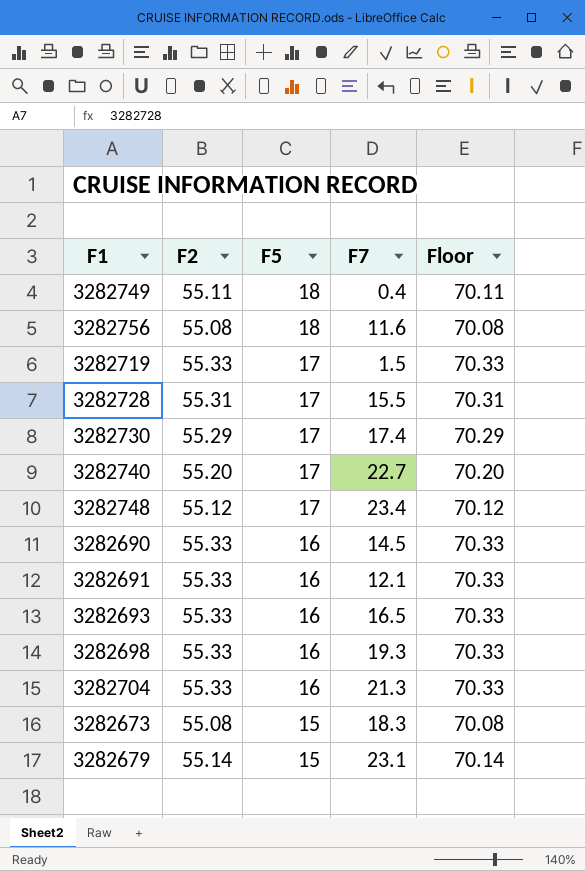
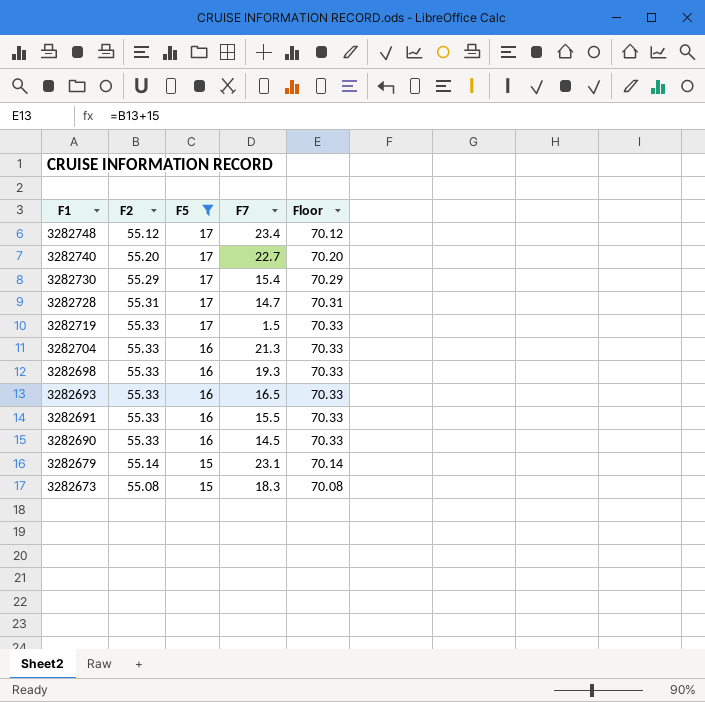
filter: none -> F5 != 18
row order: F5 descending -> F1 descending
3282730 | F7: 17.4 -> 15.4
3282728 | F7: 15.5 -> 14.7
3282691 | F7: 12.1 -> 15.5

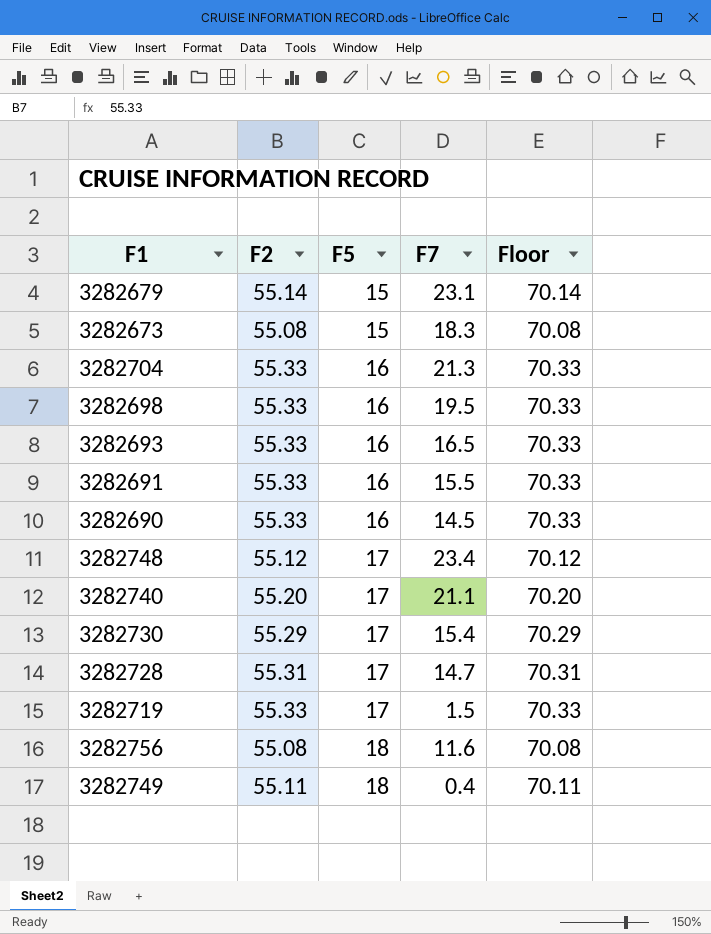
filter: F5 != 18 -> none
row order: F1 descending -> F5 ascending
3282698 | F7: 19.3 -> 19.5
3282740 | F7: 22.7 -> 21.1

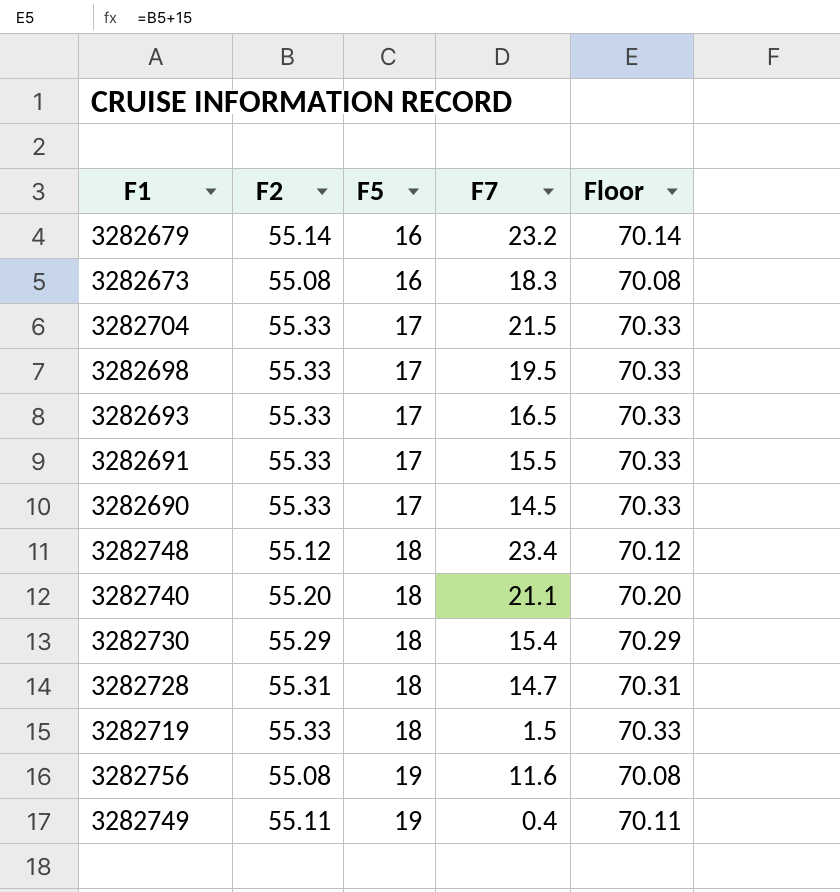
3282679 | F5: 15 -> 16
3282679 | F7: 23.1 -> 23.2
3282673 | F5: 15 -> 16
3282704 | F5: 16 -> 17
3282704 | F7: 21.3 -> 21.5
3282698 | F5: 16 -> 17
3282693 | F5: 16 -> 17
3282691 | F5: 16 -> 17
3282690 | F5: 16 -> 17
3282748 | F5: 17 -> 18
3282740 | F5: 17 -> 18
3282730 | F5: 17 -> 18
3282728 | F5: 17 -> 18
3282719 | F5: 17 -> 18
3282756 | F5: 18 -> 19
3282749 | F5: 18 -> 19

